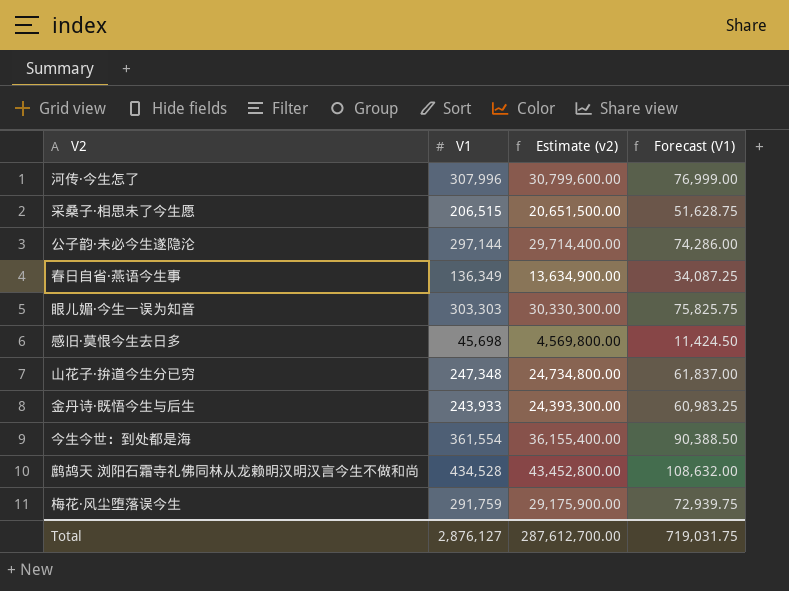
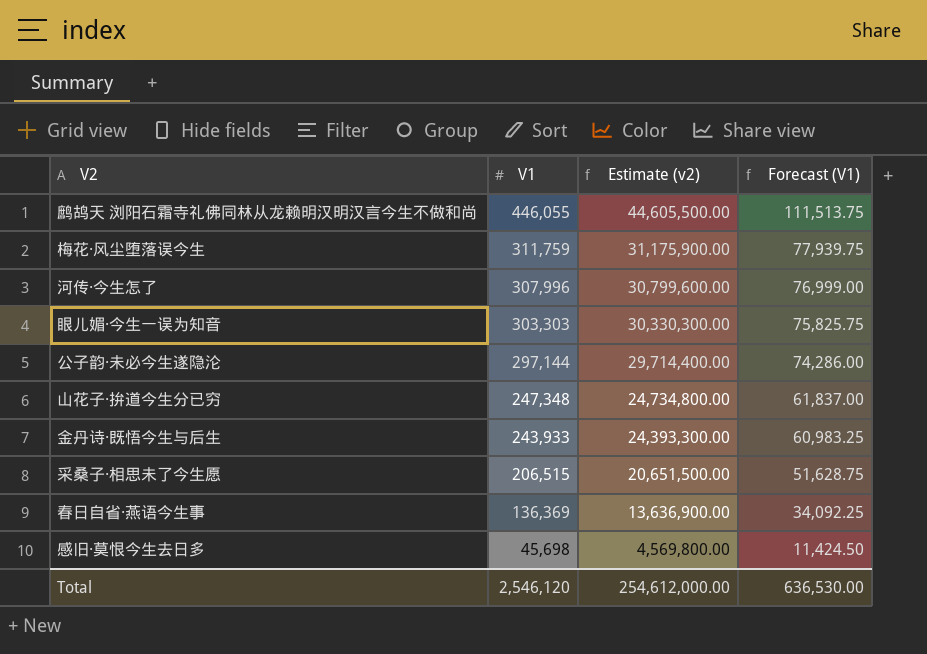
row order: none -> V1 descending
row 今生今世：到处都是海: 361,554 | 36,155,400.00 | 90,388.50 -> none
鹧鸪天 浏阳石霜寺礼佛同林从龙赖明汉明汉言今生不做和尚 | V1: 434,528 -> 446,055
鹧鸪天 浏阳石霜寺礼佛同林从龙赖明汉明汉言今生不做和尚 | Estimate (v2): 43,452,800.00 -> 44,605,500.00
鹧鸪天 浏阳石霜寺礼佛同林从龙赖明汉明汉言今生不做和尚 | Forecast (V1): 108,632.00 -> 111,513.75
梅花·风尘堕落误今生 | V1: 291,759 -> 311,759
梅花·风尘堕落误今生 | Estimate (v2): 29,175,900.00 -> 31,175,900.00
梅花·风尘堕落误今生 | Forecast (V1): 72,939.75 -> 77,939.75
春日自省·燕语今生事 | V1: 136,349 -> 136,369
春日自省·燕语今生事 | Estimate (v2): 13,634,900.00 -> 13,636,900.00
春日自省·燕语今生事 | Forecast (V1): 34,087.25 -> 34,092.25
Total | V1: 2,876,127 -> 2,546,120
Total | Estimate (v2): 287,612,700.00 -> 254,612,000.00
Total | Forecast (V1): 719,031.75 -> 636,530.00

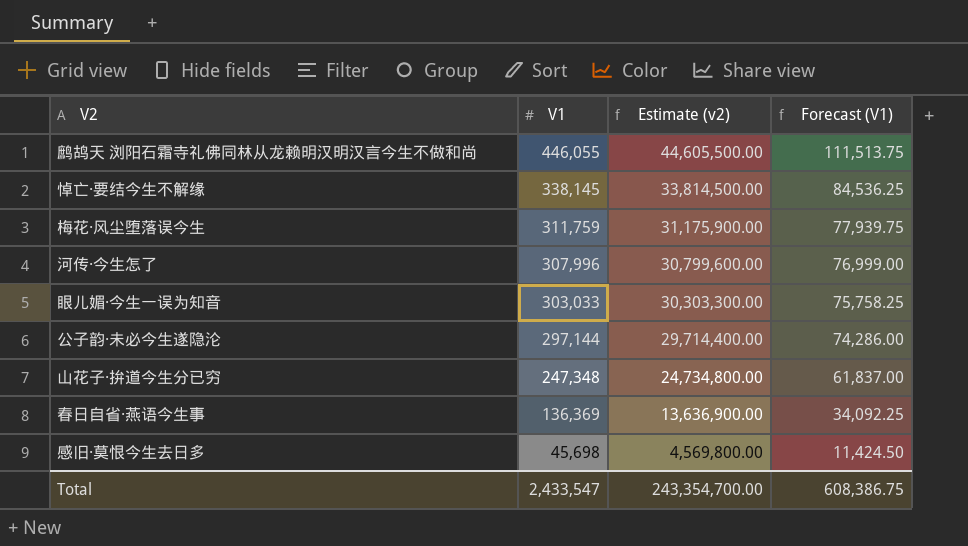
row 金丹诗·既悟今生与后生: 243,933 | 24,393,300.00 | 60,983.25 -> none
row 采桑子·相思未了今生愿: 206,515 | 20,651,500.00 | 51,628.75 -> none
row 悼亡·要结今生不解缘: none -> 338,145 | 33,814,500.00 | 84,536.25
眼儿媚·今生一误为知音 | V1: 303,303 -> 303,033
眼儿媚·今生一误为知音 | Estimate (v2): 30,330,300.00 -> 30,303,300.00
眼儿媚·今生一误为知音 | Forecast (V1): 75,825.75 -> 75,758.25
Total | V1: 2,546,120 -> 2,433,547
Total | Estimate (v2): 254,612,000.00 -> 243,354,700.00
Total | Forecast (V1): 636,530.00 -> 608,386.75

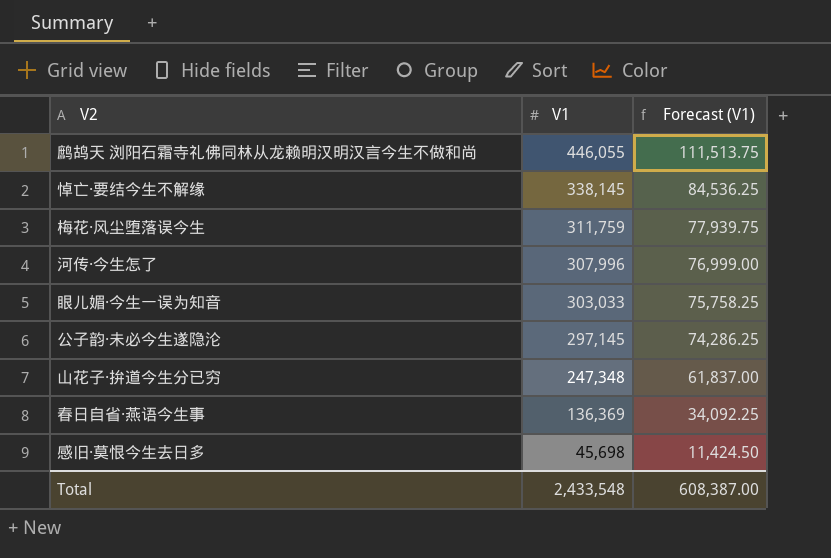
column Estimate (v2) | formula: [V1] * 100 -> none
公子韵·未必今生遂隐沦 | V1: 297,144 -> 297,145
公子韵·未必今生遂隐沦 | Forecast (V1): 74,286.00 -> 74,286.25
Total | V1: 2,433,547 -> 2,433,548
Total | Forecast (V1): 608,386.75 -> 608,387.00

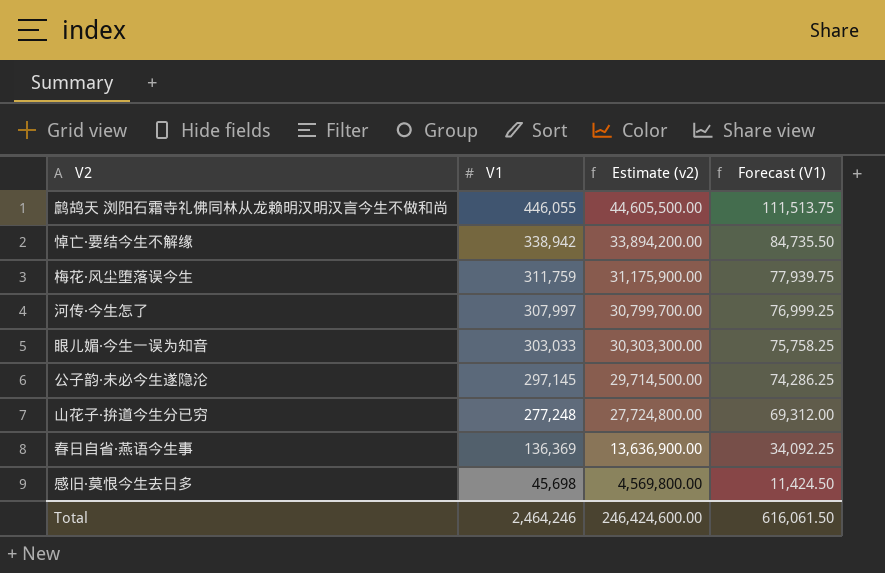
column Estimate (v2) | formula: none -> [V1] * 100
悼亡·要结今生不解缘 | V1: 338,145 -> 338,942
悼亡·要结今生不解缘 | Forecast (V1): 84,536.25 -> 84,735.50
河传·今生怎了 | V1: 307,996 -> 307,997
河传·今生怎了 | Forecast (V1): 76,999.00 -> 76,999.25
山花子·拚道今生分已穷 | V1: 247,348 -> 277,248
山花子·拚道今生分已穷 | Forecast (V1): 61,837.00 -> 69,312.00
Total | V1: 2,433,548 -> 2,464,246
Total | Forecast (V1): 608,387.00 -> 616,061.50

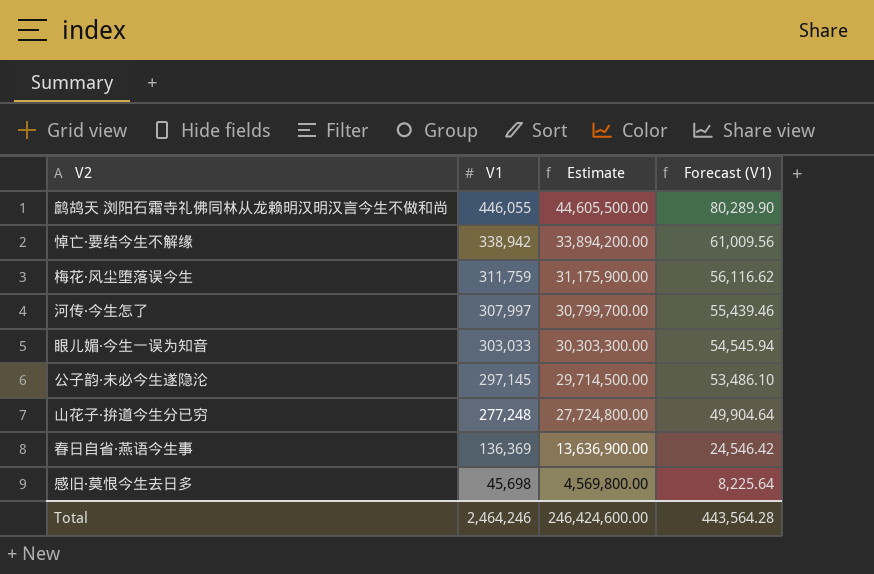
column name: Estimate (v2) -> Estimate
column Forecast (V1) | formula: [V1] * 0.25 -> [V1] * 0.18
Total | Forecast (V1): 616,061.50 -> 443,564.28

